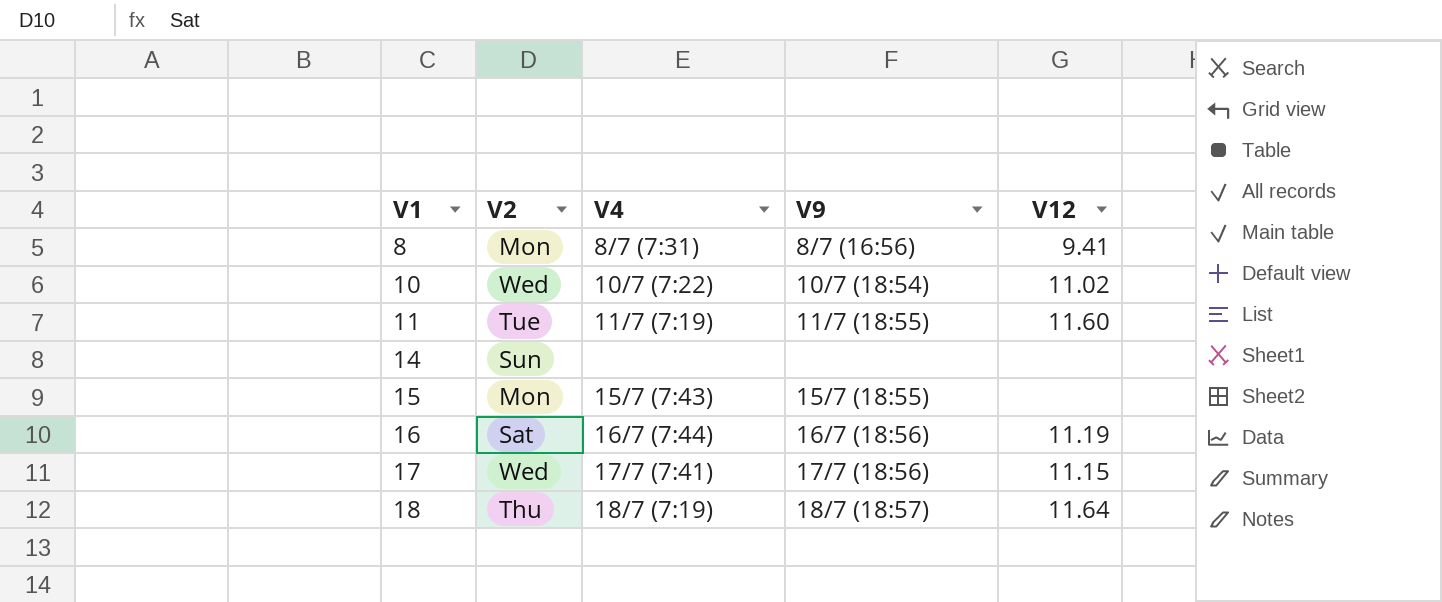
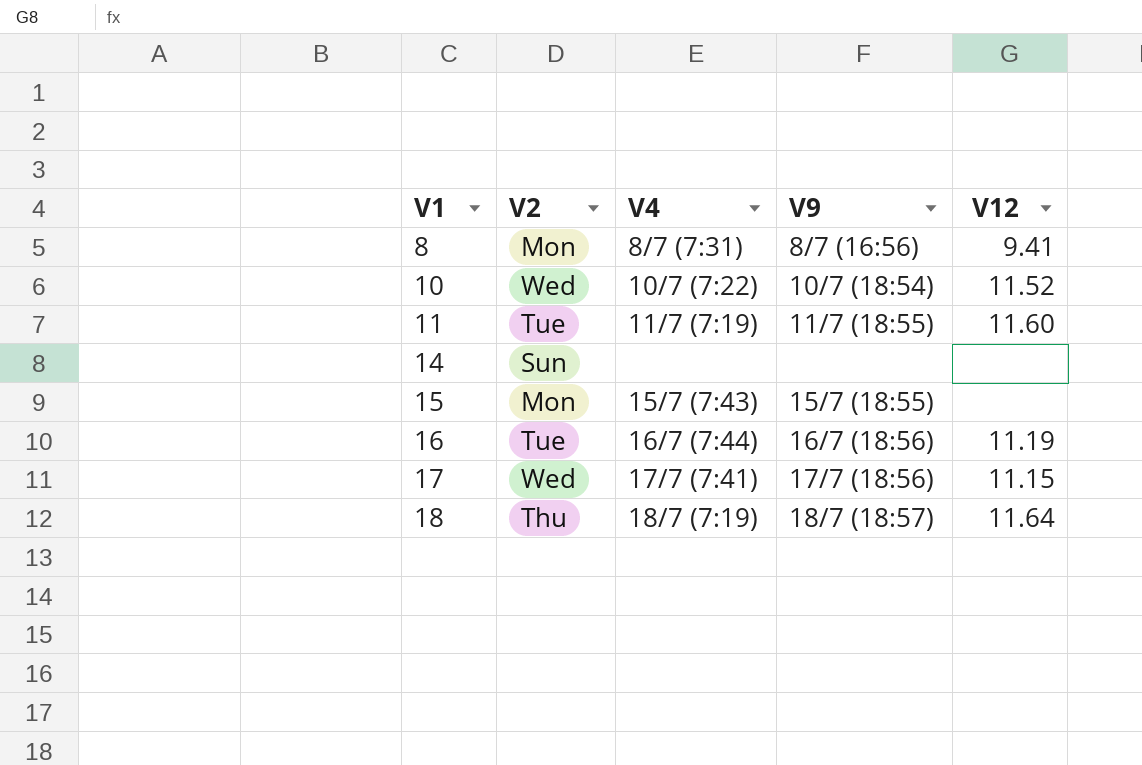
10 | V12: 11.02 -> 11.52
16 | V2: Sat -> Tue

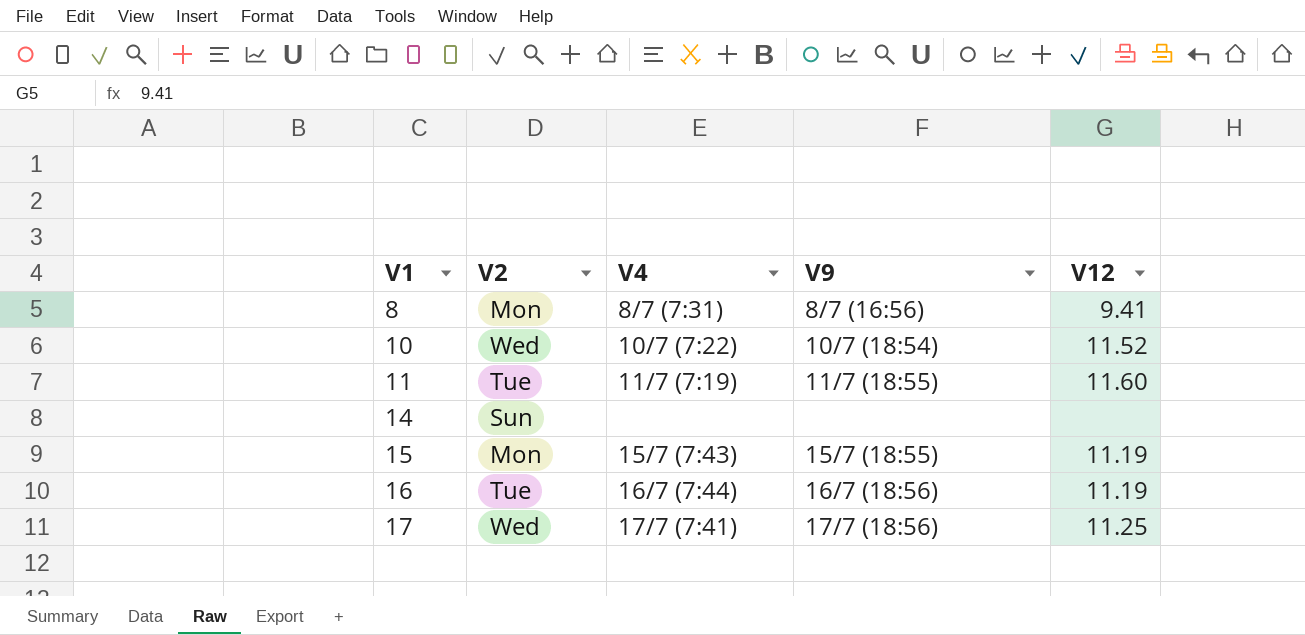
row 18: Thu | 18/7 (7:19) | 18/7 (18:57) | 11.64 -> none
15 | V12: none -> 11.19
17 | V12: 11.15 -> 11.25

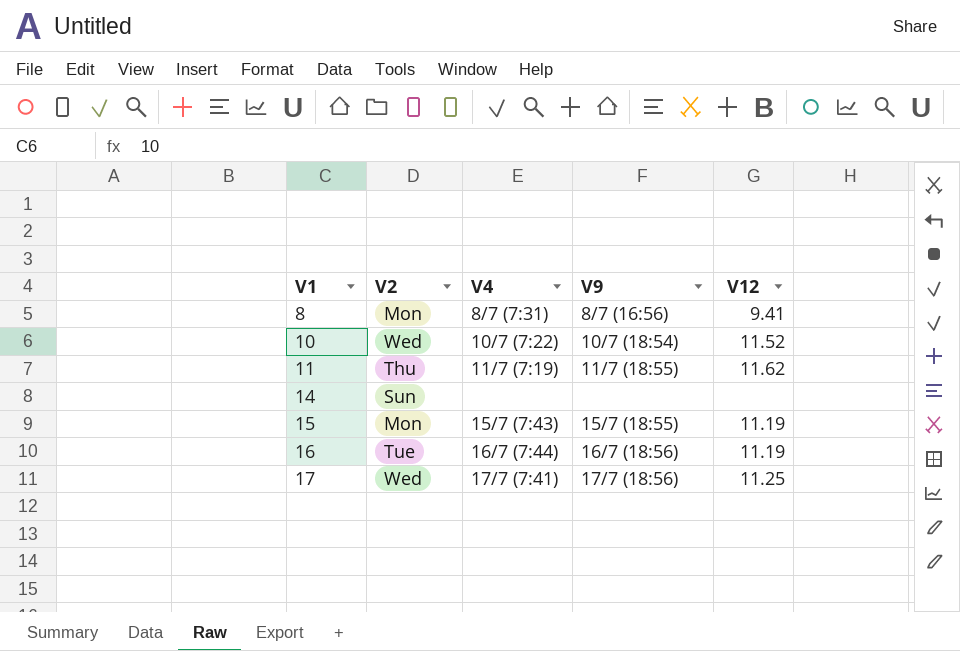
11 | V2: Tue -> Thu
11 | V12: 11.60 -> 11.62

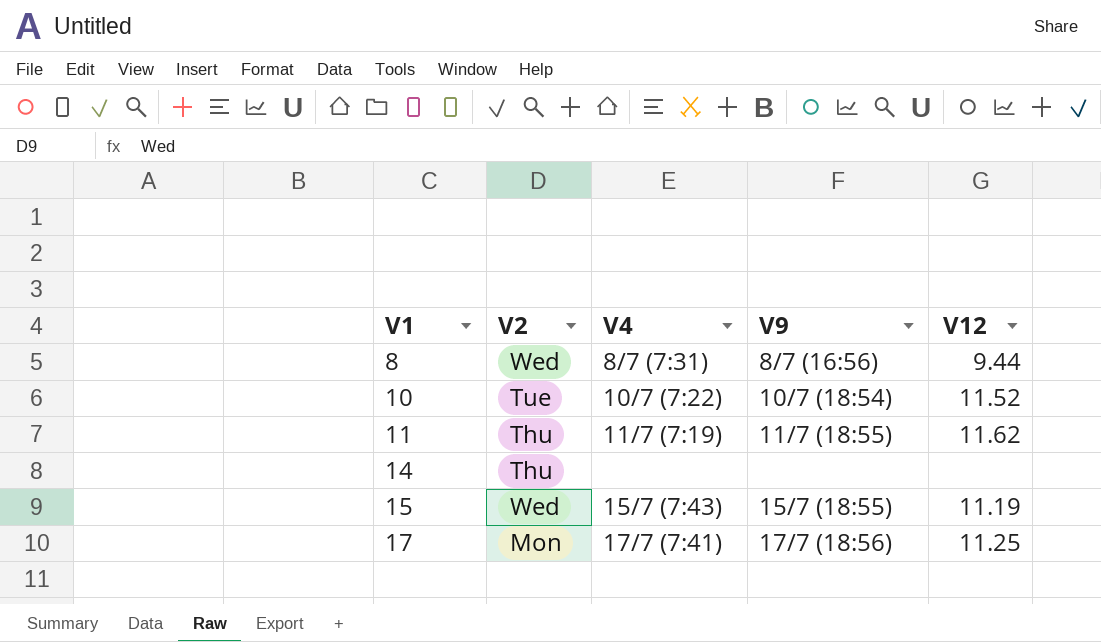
row 16: Tue | 16/7 (7:44) | 16/7 (18:56) | 11.19 -> none
8 | V2: Mon -> Wed
8 | V12: 9.41 -> 9.44
10 | V2: Wed -> Tue
14 | V2: Sun -> Thu
15 | V2: Mon -> Wed
17 | V2: Wed -> Mon

